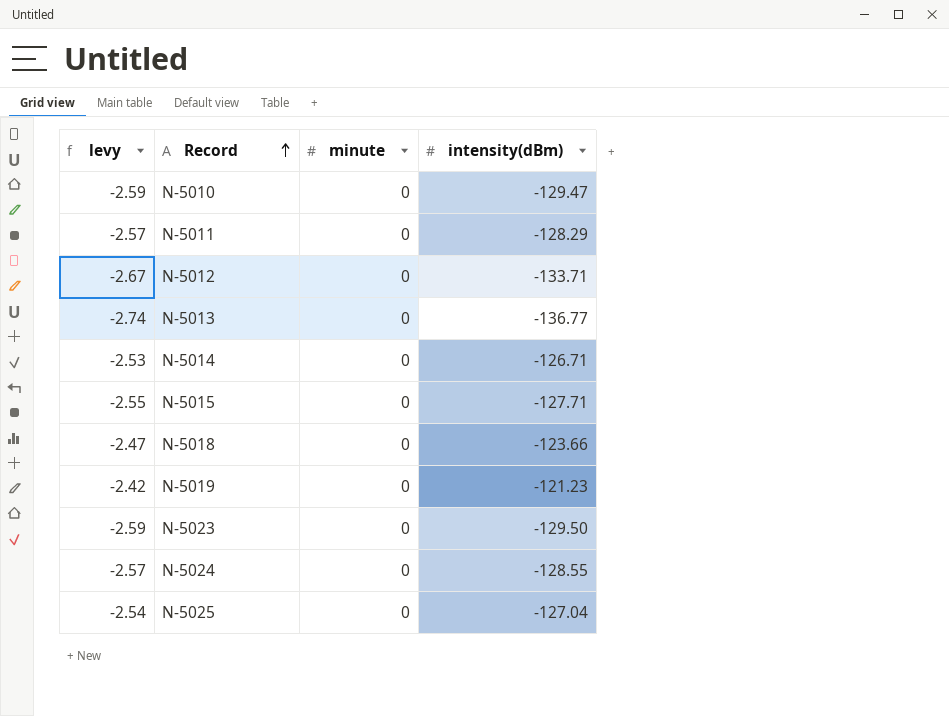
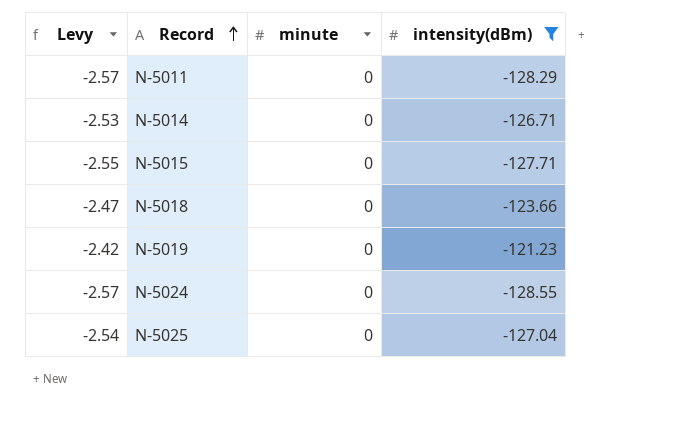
filter: none -> intensity(dBm) >= -128.55
column name: levy -> Levy

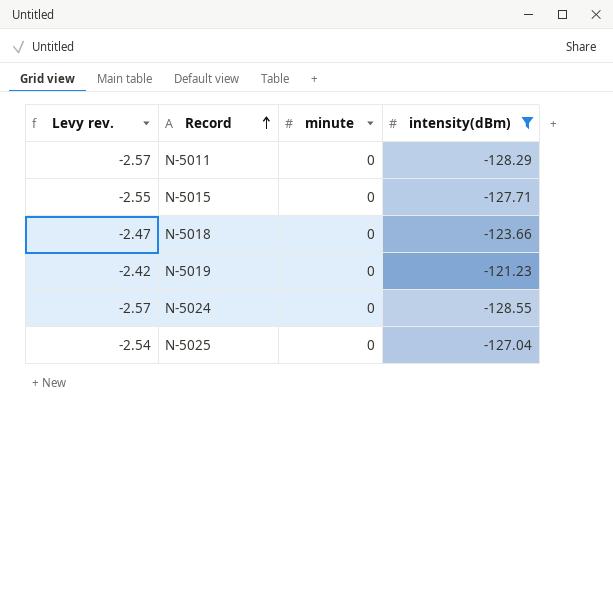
column name: Levy -> Levy rev.
row N-5014: -2.53 | 0 | -126.71 -> none

